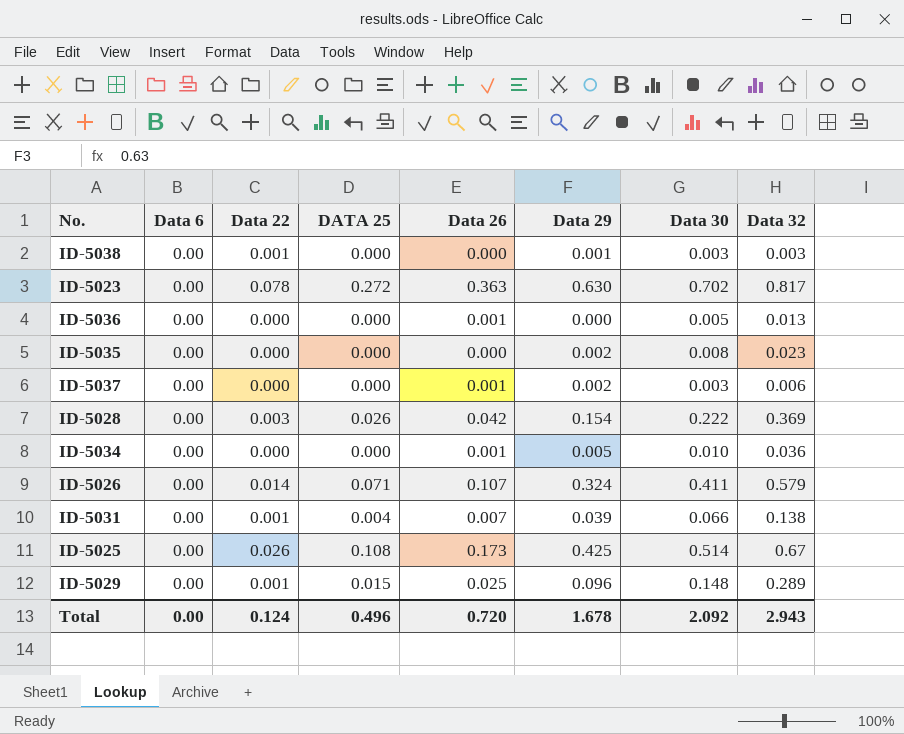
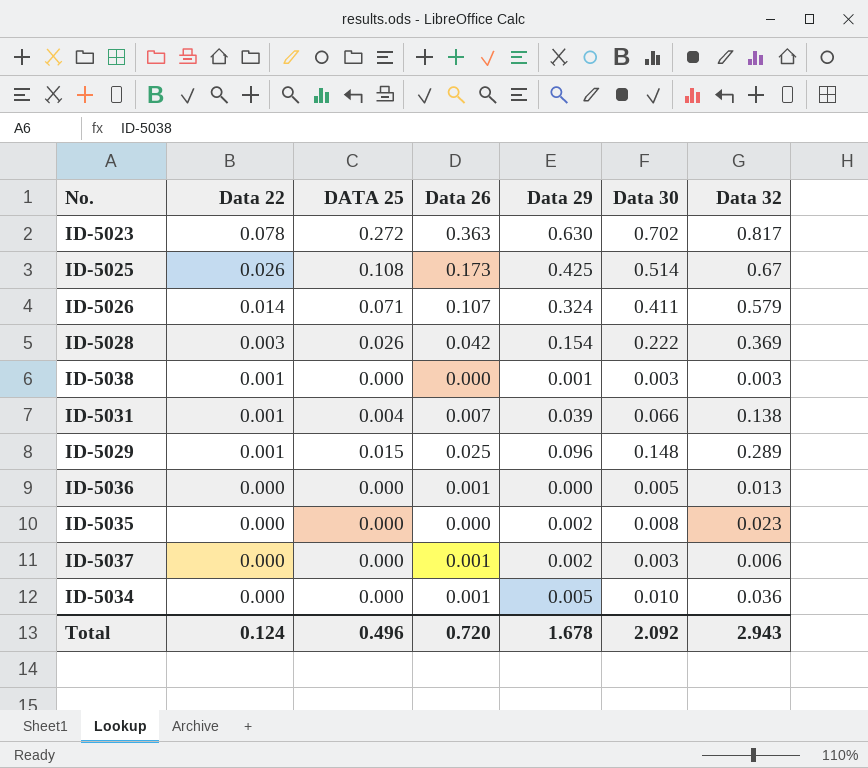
row order: none -> Data 22 descending
column Data 6 | position: 2 -> none

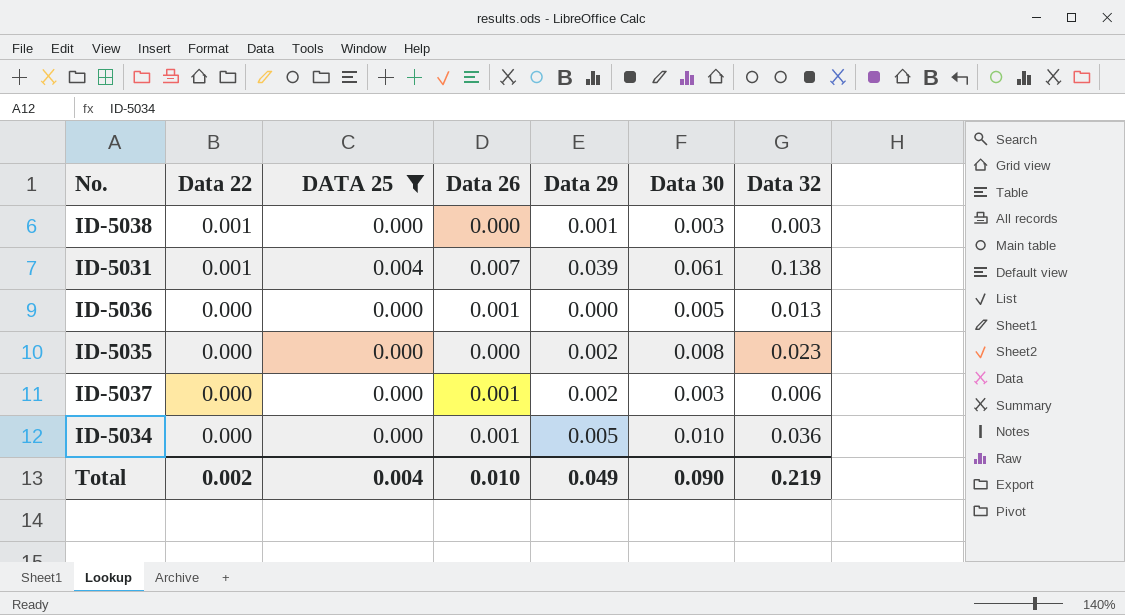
filter: none -> DATA 25 <= 0.004
ID-5031 | Data 30: 0.066 -> 0.061
Total | Data 22: 0.124 -> 0.002
Total | DATA 25: 0.496 -> 0.004
Total | Data 26: 0.720 -> 0.010
Total | Data 29: 1.678 -> 0.049
Total | Data 30: 2.092 -> 0.090
Total | Data 32: 2.943 -> 0.219

